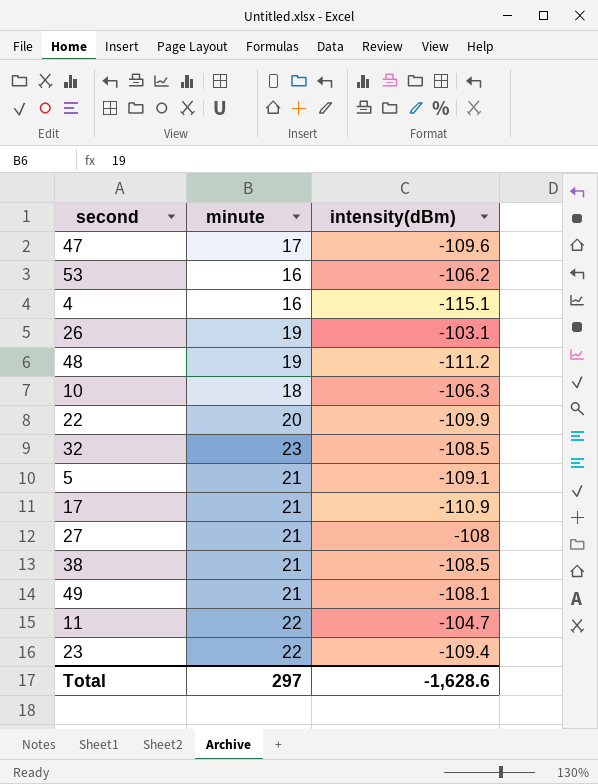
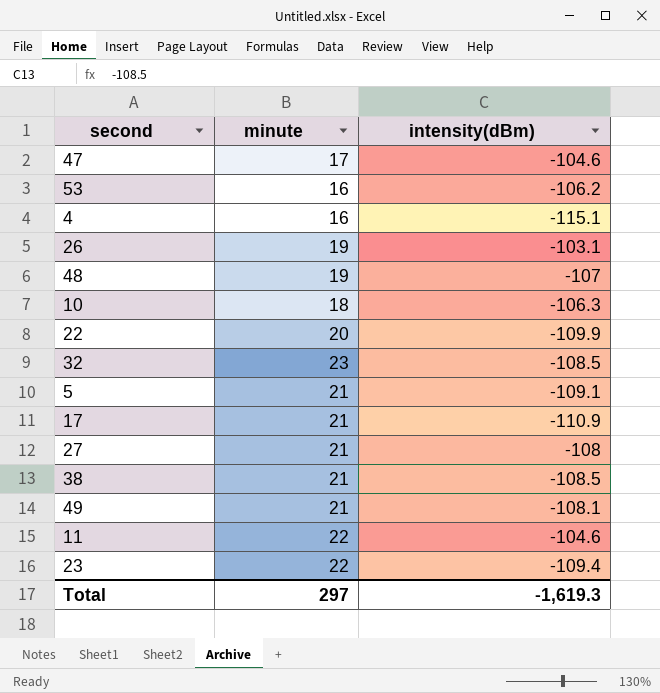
47 | intensity(dBm): -109.6 -> -104.6
48 | intensity(dBm): -111.2 -> -107
11 | intensity(dBm): -104.7 -> -104.6
Total | intensity(dBm): -1,628.6 -> -1,619.3

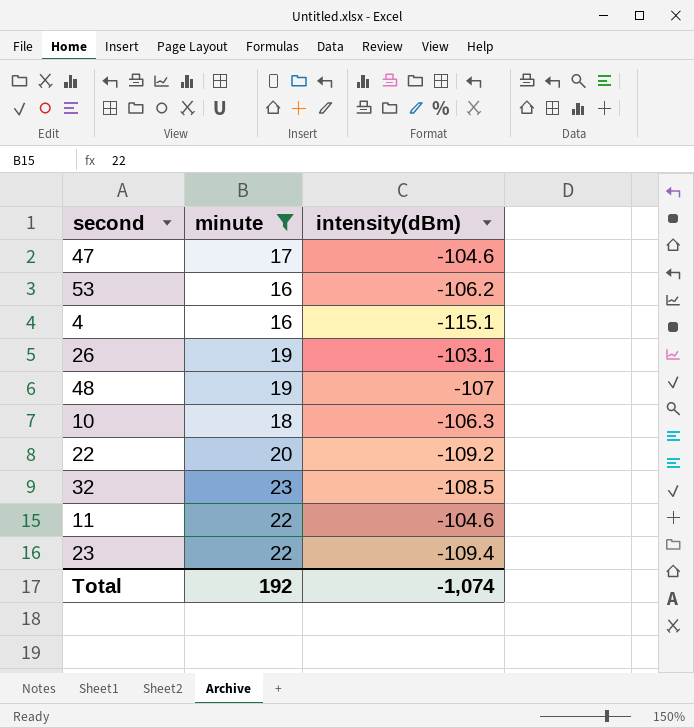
filter: none -> minute != 21
22 | intensity(dBm): -109.9 -> -109.2
Total | minute: 297 -> 192
Total | intensity(dBm): -1,619.3 -> -1,074

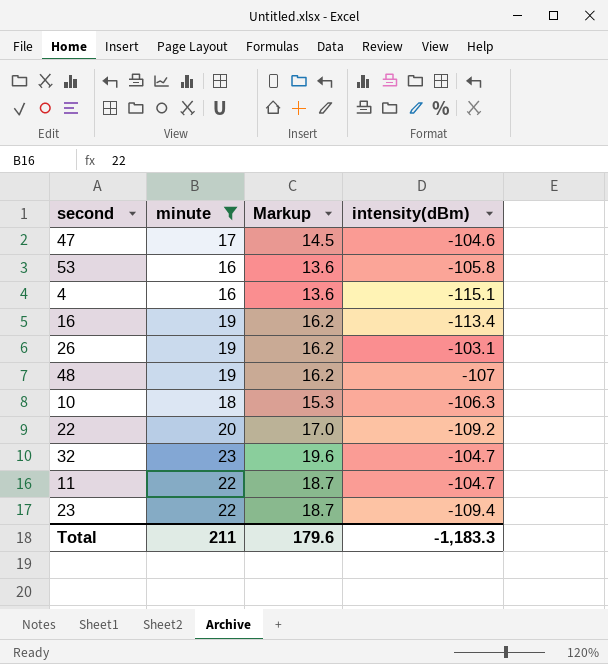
column Markup | formula: none -> [minute] * 0.85
53 | intensity(dBm): -106.2 -> -105.8
row 16: none -> 19 | 16.2 | -113.4
32 | intensity(dBm): -108.5 -> -104.7
11 | intensity(dBm): -104.6 -> -104.7
Total | minute: 192 -> 211
Total | intensity(dBm): -1,074 -> -1,183.3

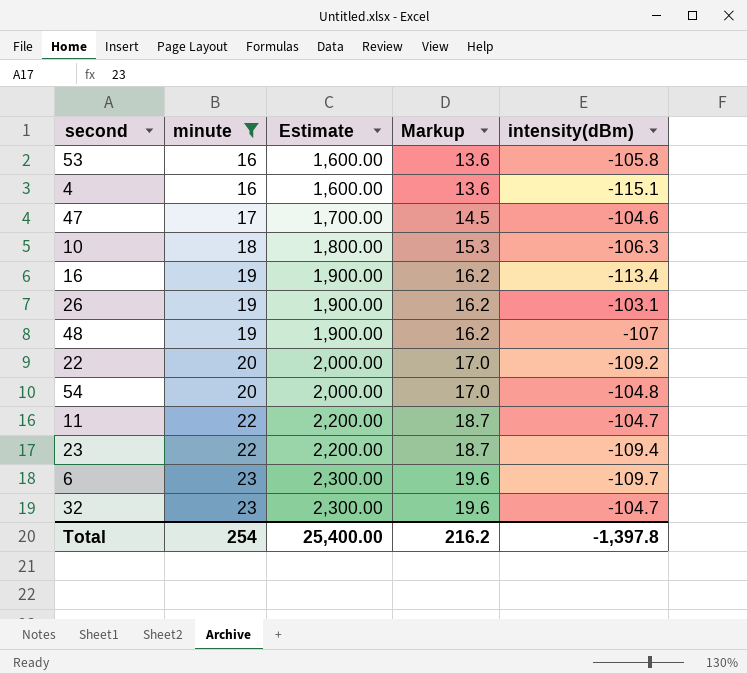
row order: none -> minute ascending
column Estimate | formula: none -> [minute] * 100
row 54: none -> 20 | 2,000.00 | 17.0 | -104.8
row 6: none -> 23 | 2,300.00 | 19.6 | -109.7
Total | minute: 211 -> 254
Total | Markup: 179.6 -> 216.2
Total | intensity(dBm): -1,183.3 -> -1,397.8

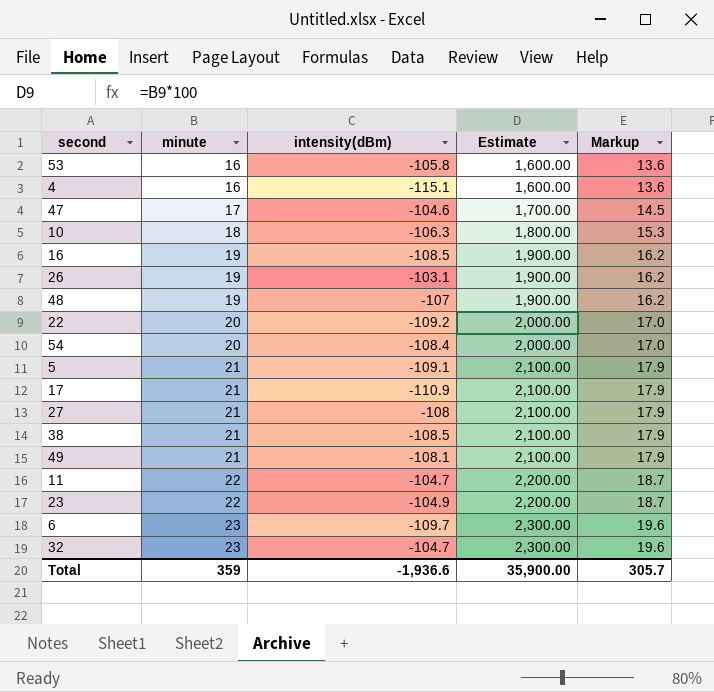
filter: minute != 21 -> none
column intensity(dBm) | position: 5 -> 3
16 | intensity(dBm): -113.4 -> -108.5
54 | intensity(dBm): -104.8 -> -108.4
23 | intensity(dBm): -109.4 -> -104.9
Total | minute: 254 -> 359
Total | intensity(dBm): -1,397.8 -> -1,936.6
Total | Estimate: 25,400.00 -> 35,900.00
Total | Markup: 216.2 -> 305.7

